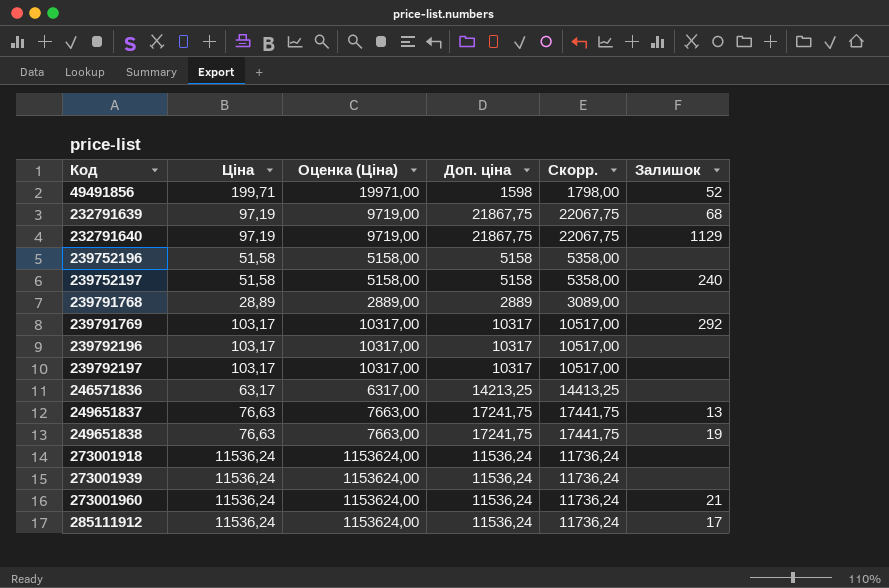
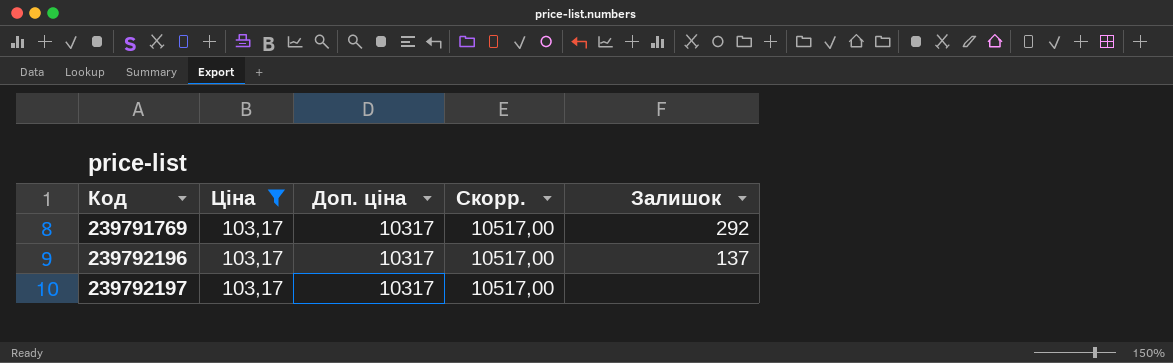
filter: none -> Ціна = 103,17
column Оценка (Ціна) | formula: [Ціна] * 100 -> none
239792196 | Залишок: none -> 137

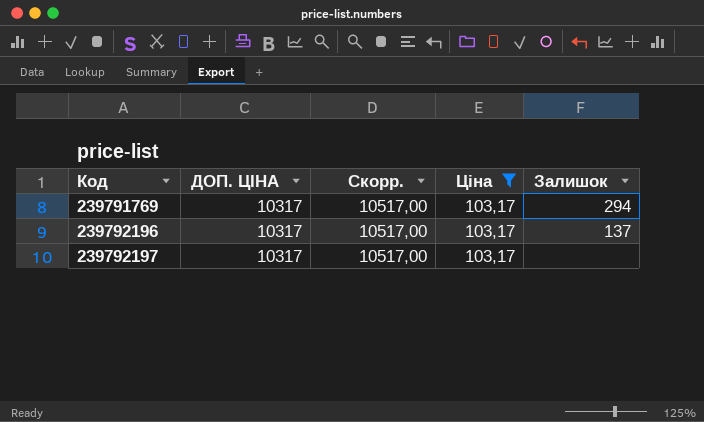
column name: Доп. ціна -> ДОП. ЦІНА
column Ціна | position: 2 -> 4
239791769 | Залишок: 292 -> 294

